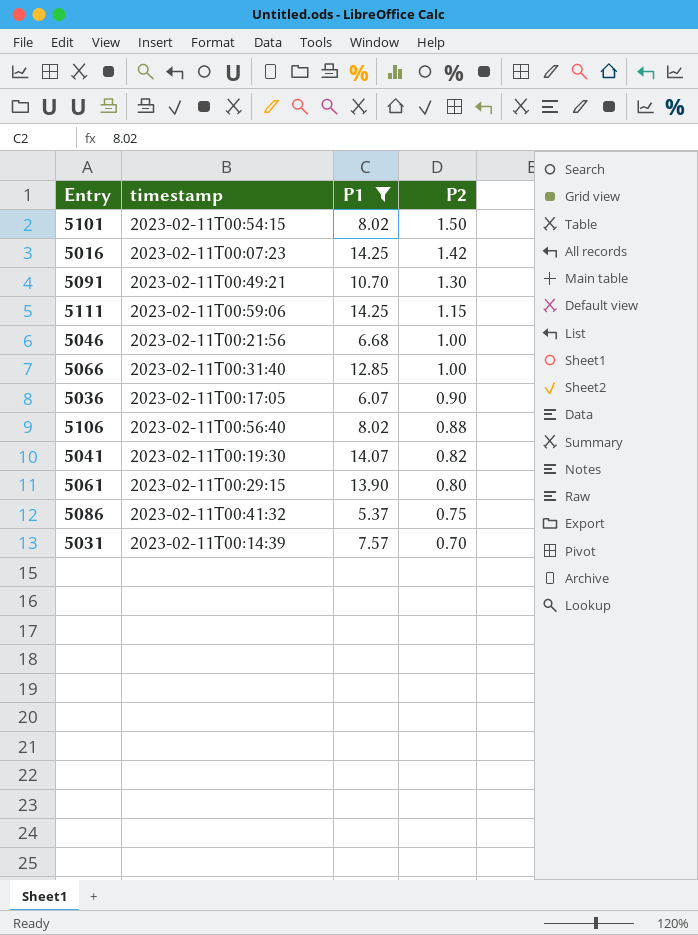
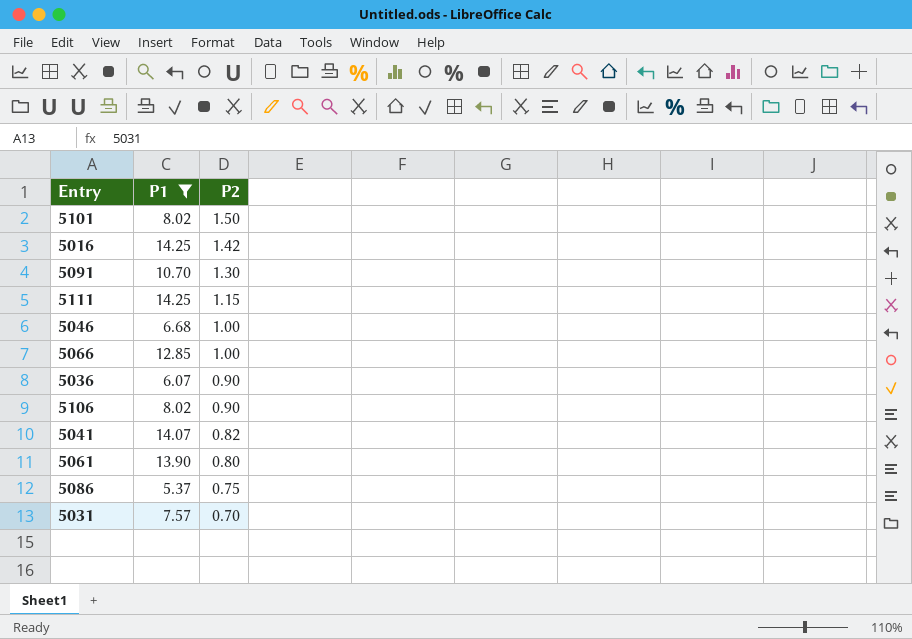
column timestamp | position: 2 -> none
5106 | P2: 0.88 -> 0.90

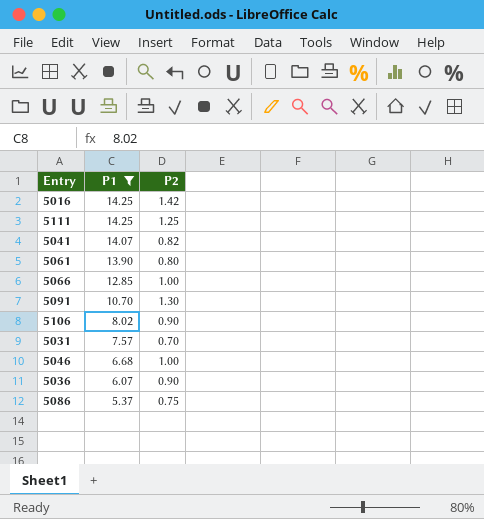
row order: P2 descending -> P1 descending
row 5101: 8.02 | 1.50 -> none
5111 | P2: 1.15 -> 1.25

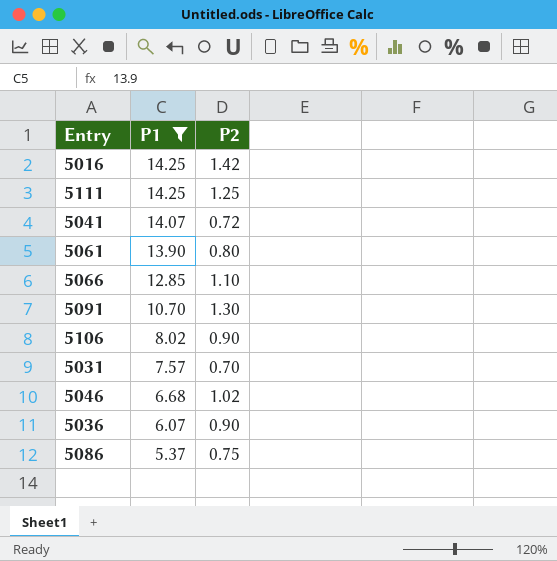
5041 | P2: 0.82 -> 0.72
5066 | P2: 1.00 -> 1.10
5046 | P2: 1.00 -> 1.02

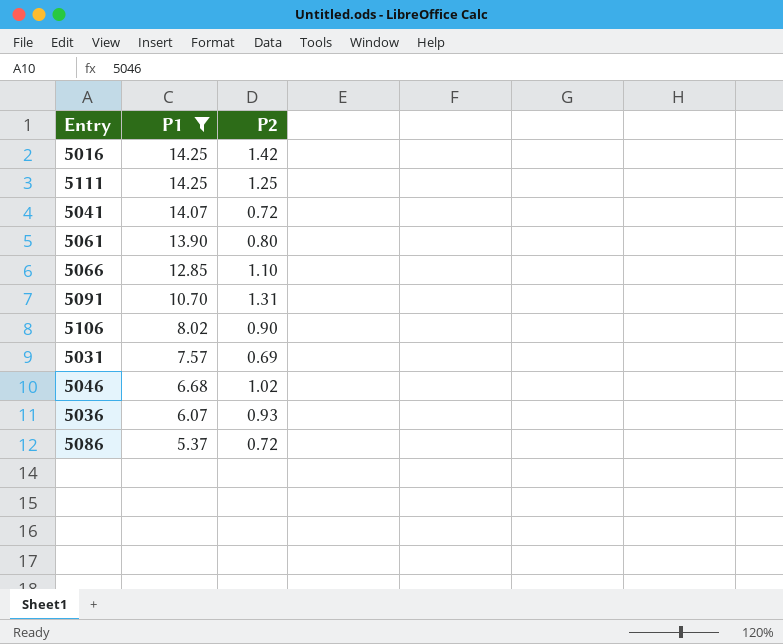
5091 | P2: 1.30 -> 1.31
5031 | P2: 0.70 -> 0.69
5036 | P2: 0.90 -> 0.93
5086 | P2: 0.75 -> 0.72

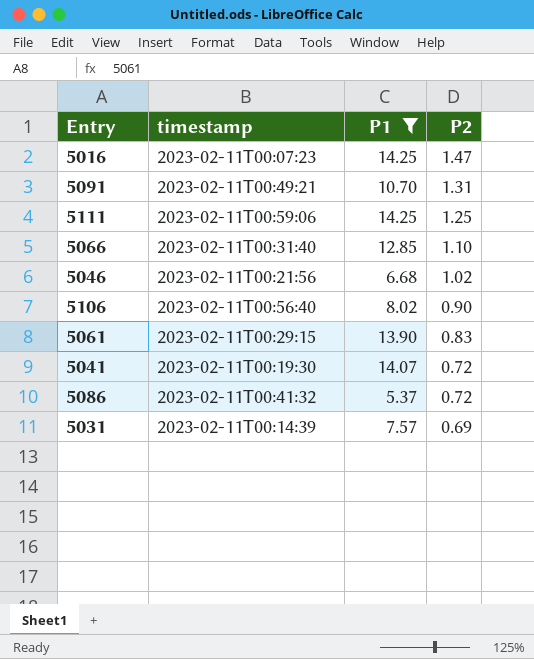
row order: P1 descending -> P2 descending
column timestamp | position: none -> 2
row 5036: 6.07 | 0.93 -> none
5016 | P2: 1.42 -> 1.47
5061 | P2: 0.80 -> 0.83

